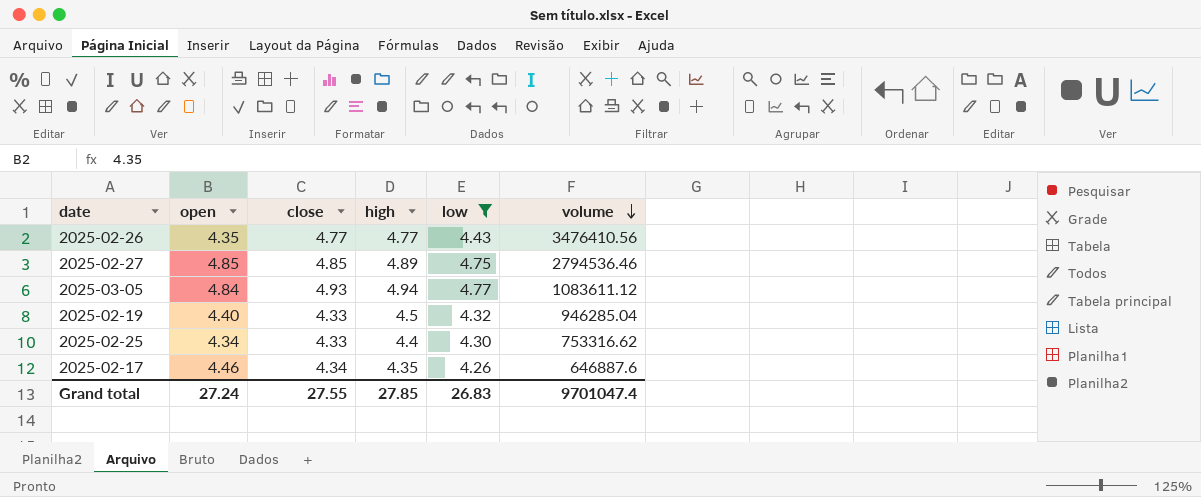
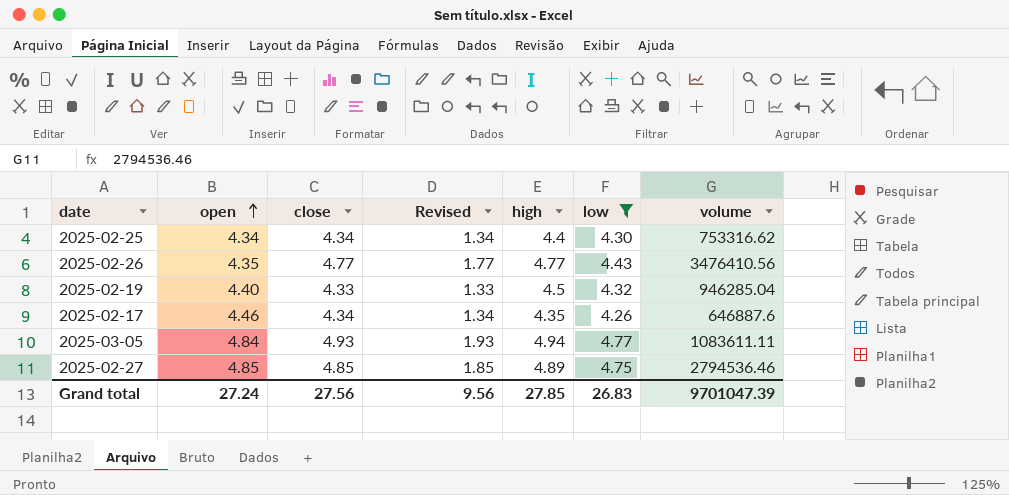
row order: volume descending -> open ascending
column Revised | formula: none -> [close] - 3
2025-02-25 | close: 4.33 -> 4.34
2025-03-05 | volume: 1083611.12 -> 1083611.11
Grand total | close: 27.55 -> 27.56
Grand total | volume: 9701047.4 -> 9701047.39

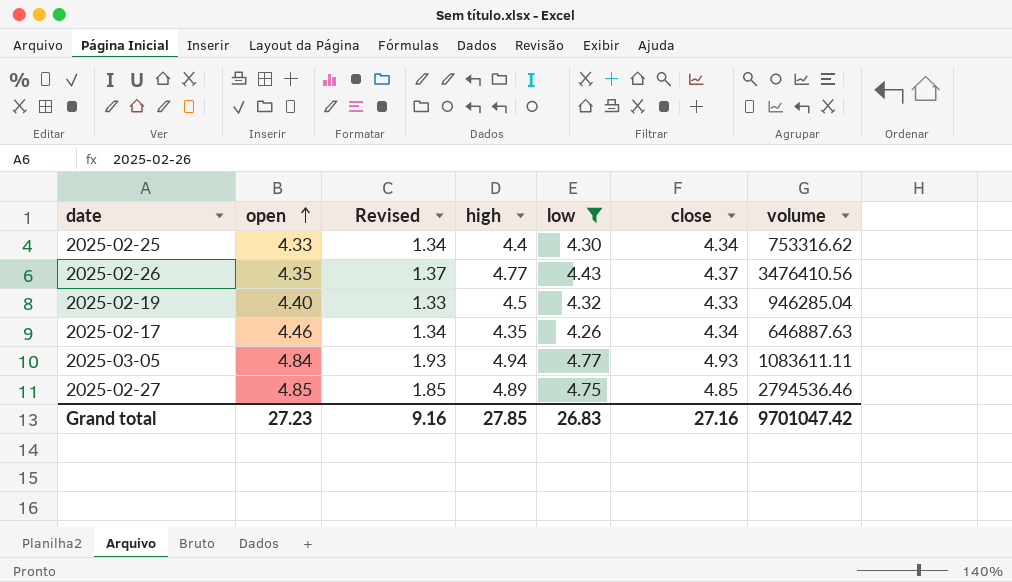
column close | position: 3 -> 6
2025-02-25 | open: 4.34 -> 4.33
2025-02-26 | Revised: 1.77 -> 1.37
2025-02-26 | close: 4.77 -> 4.37
2025-02-17 | volume: 646887.6 -> 646887.63
Grand total | open: 27.24 -> 27.23
Grand total | Revised: 9.56 -> 9.16
Grand total | close: 27.56 -> 27.16
Grand total | volume: 9701047.39 -> 9701047.42

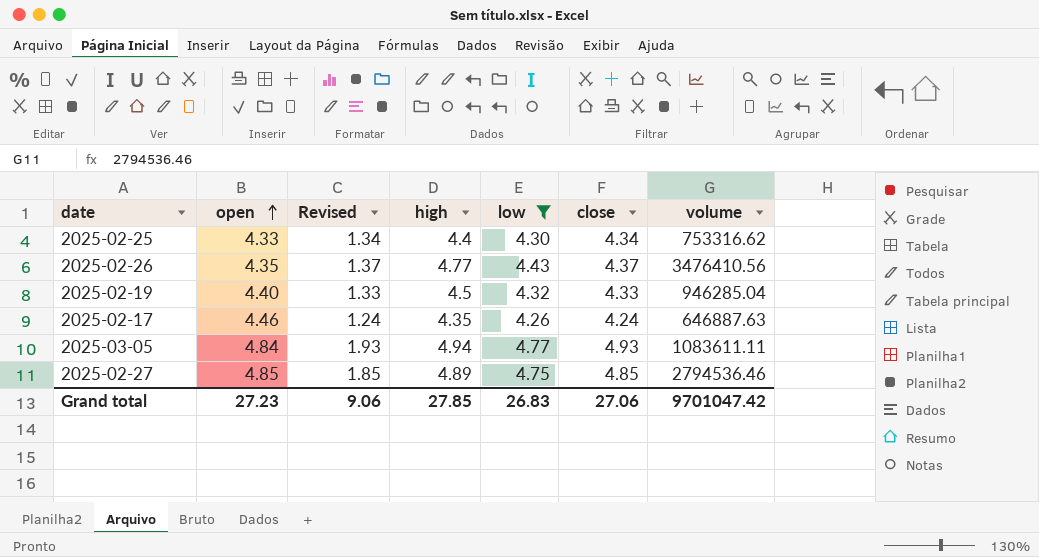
2025-02-17 | Revised: 1.34 -> 1.24
2025-02-17 | close: 4.34 -> 4.24
Grand total | Revised: 9.16 -> 9.06
Grand total | close: 27.16 -> 27.06

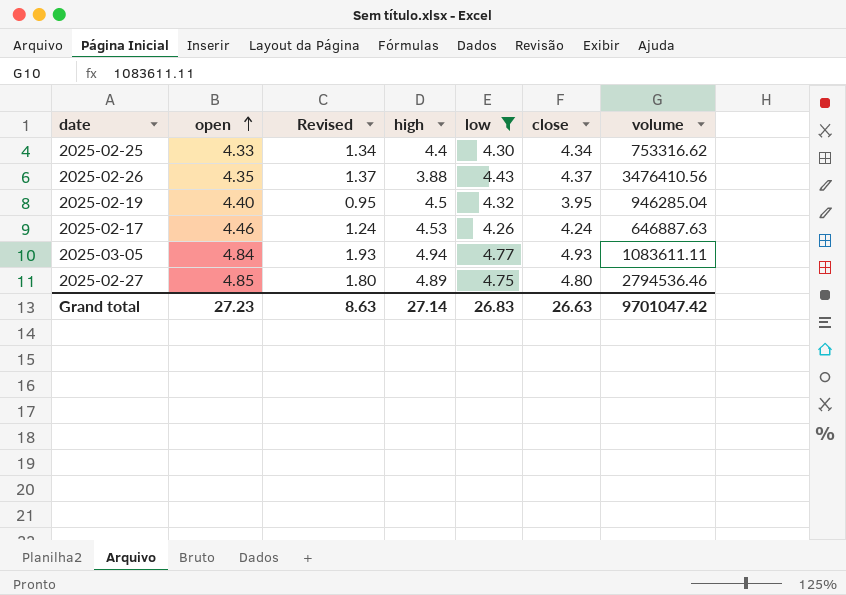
2025-02-26 | high: 4.77 -> 3.88
2025-02-19 | Revised: 1.33 -> 0.95
2025-02-19 | close: 4.33 -> 3.95
2025-02-17 | high: 4.35 -> 4.53
2025-02-27 | Revised: 1.85 -> 1.80
2025-02-27 | close: 4.85 -> 4.80
Grand total | Revised: 9.06 -> 8.63
Grand total | high: 27.85 -> 27.14
Grand total | close: 27.06 -> 26.63

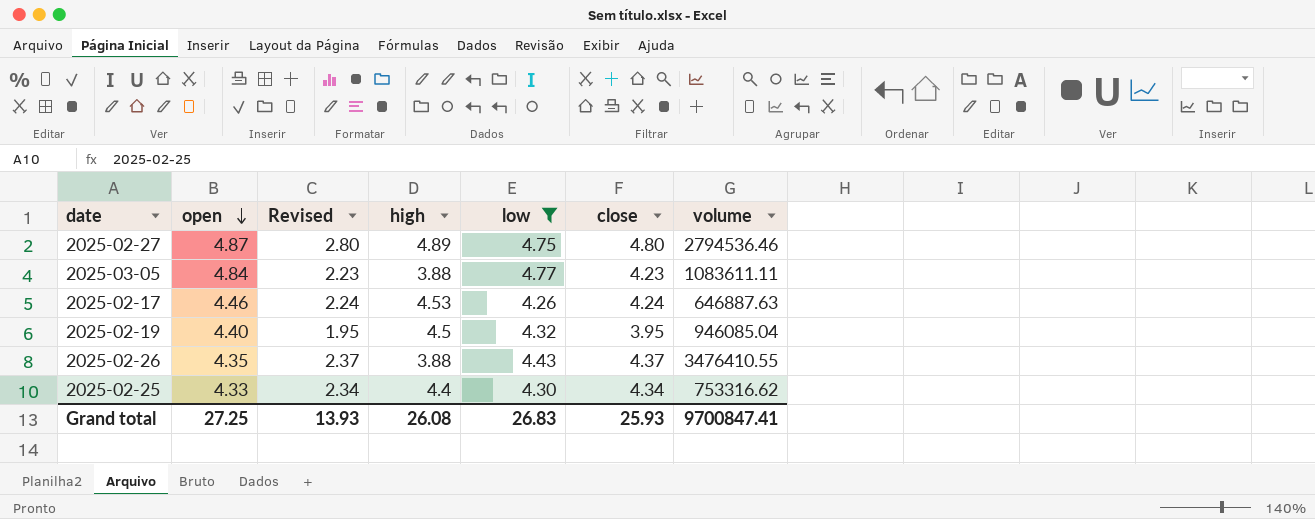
row order: open ascending -> open descending
column Revised | formula: [close] - 3 -> [close] - 2
2025-02-27 | open: 4.85 -> 4.87
2025-03-05 | high: 4.94 -> 3.88
2025-03-05 | close: 4.93 -> 4.23
2025-02-19 | volume: 946285.04 -> 946085.04
2025-02-26 | volume: 3476410.56 -> 3476410.55
Grand total | open: 27.23 -> 27.25
Grand total | Revised: 8.63 -> 13.93
Grand total | high: 27.14 -> 26.08
Grand total | close: 26.63 -> 25.93
Grand total | volume: 9701047.42 -> 9700847.41

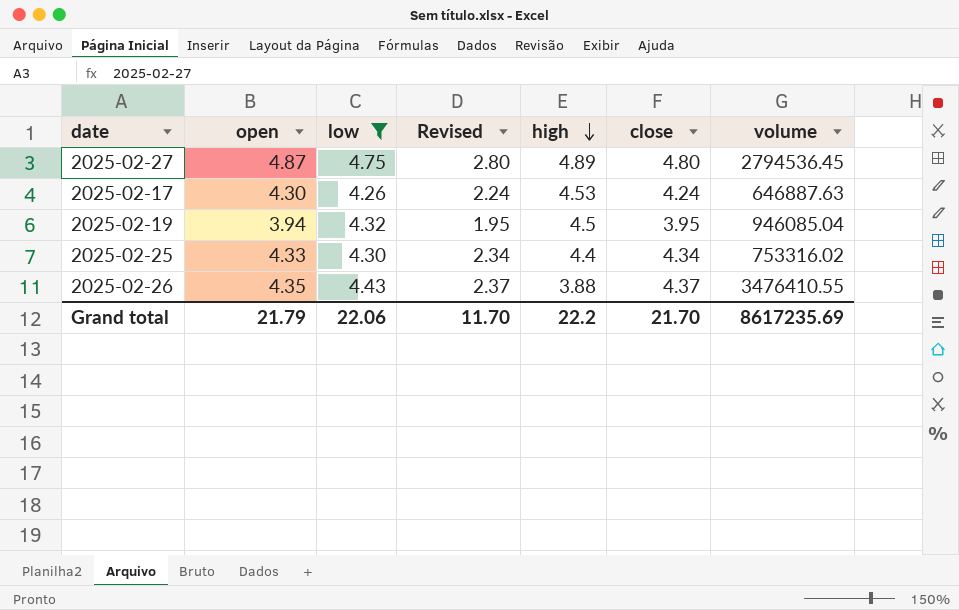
row order: open descending -> high descending
column low | position: 5 -> 3
row 2025-03-05: 4.84 | 2.23 | 3.88 | 4.77 | 4.23 | 1083611.11 -> none
2025-02-27 | volume: 2794536.46 -> 2794536.45
2025-02-17 | open: 4.46 -> 4.30
2025-02-19 | open: 4.40 -> 3.94
2025-02-25 | volume: 753316.62 -> 753316.02
Grand total | open: 27.25 -> 21.79
Grand total | low: 26.83 -> 22.06
Grand total | Revised: 13.93 -> 11.70
Grand total | high: 26.08 -> 22.2
Grand total | close: 25.93 -> 21.70
Grand total | volume: 9700847.41 -> 8617235.69

